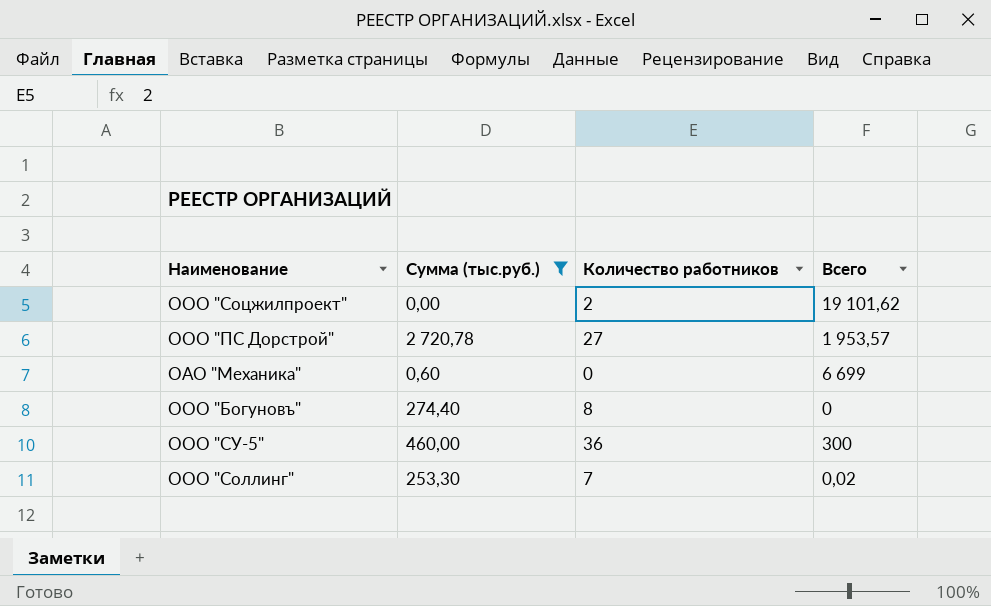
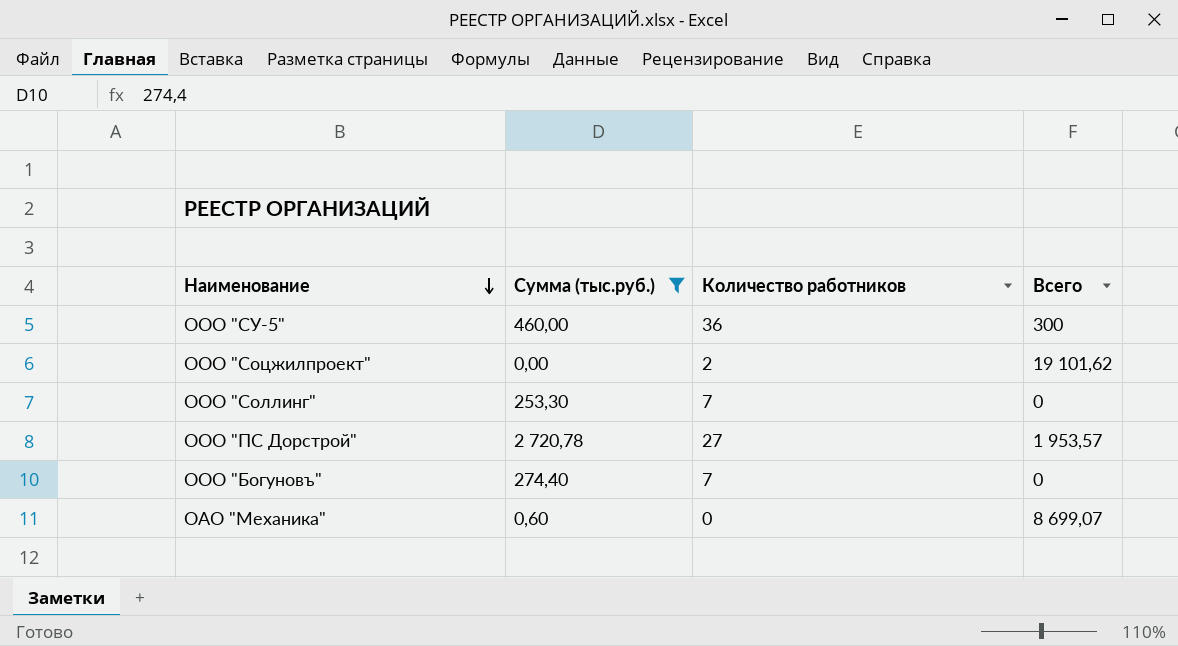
row order: none -> Наименование descending
ООО "Соллинг" | Всего: 0,02 -> 0
ООО "Богуновъ" | Количество работников: 8 -> 7
ОАО "Механика" | Всего: 6 699 -> 8 699,07

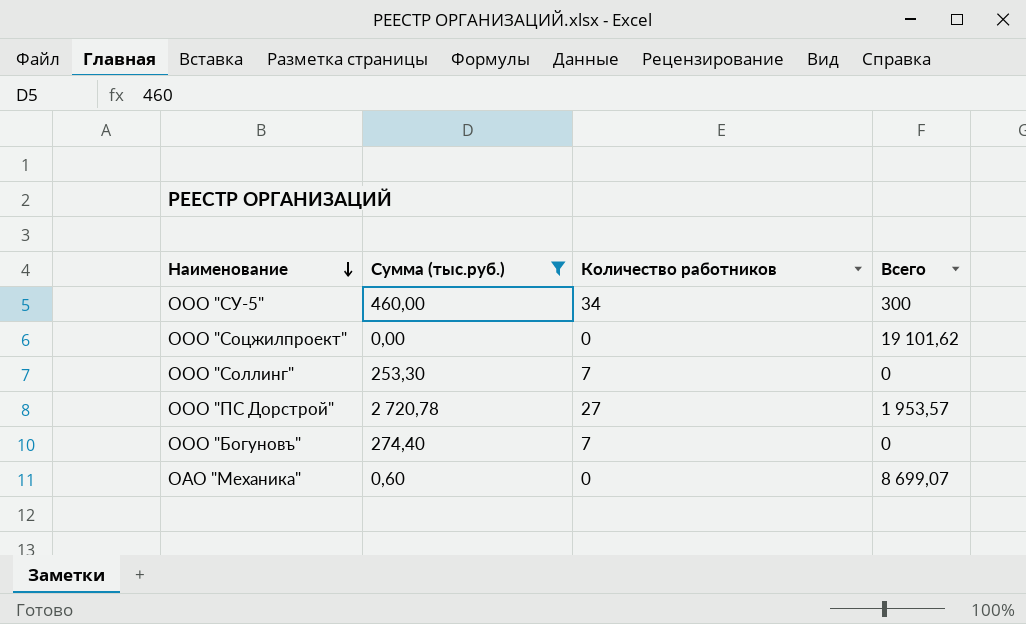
ООО "СУ-5" | Количество работников: 36 -> 34
ООО "Соцжилпроект" | Количество работников: 2 -> 0

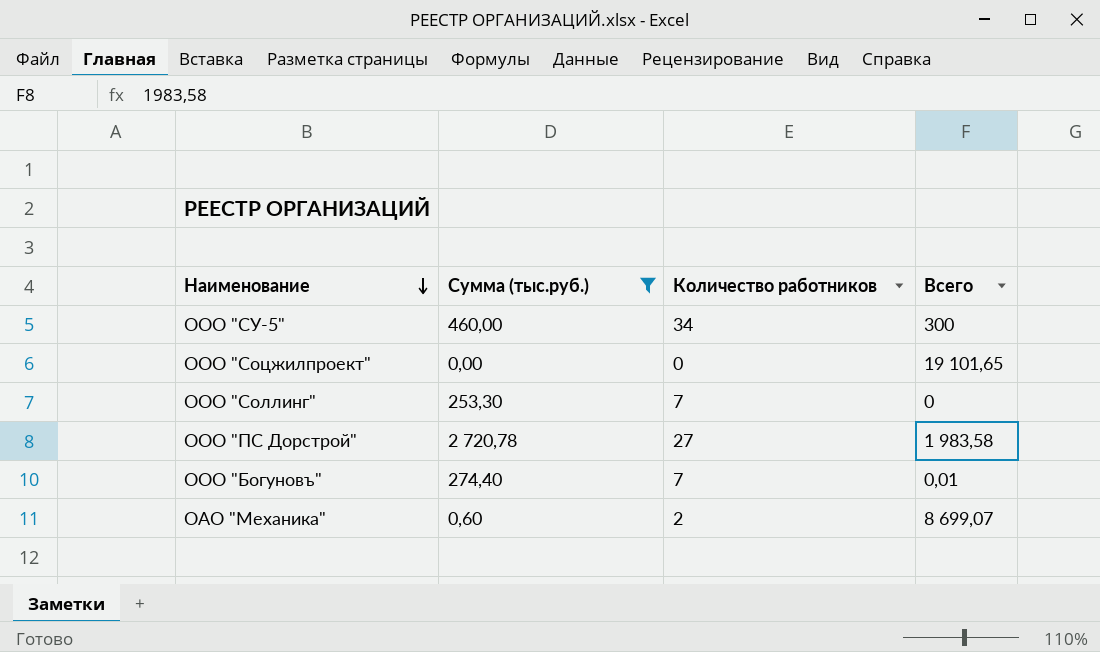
ООО "Соцжилпроект" | Всего: 19 101,62 -> 19 101,65
ООО "ПС Дорстрой" | Всего: 1 953,57 -> 1 983,58
ООО "Богуновъ" | Всего: 0 -> 0,01
ОАО "Механика" | Количество работников: 0 -> 2

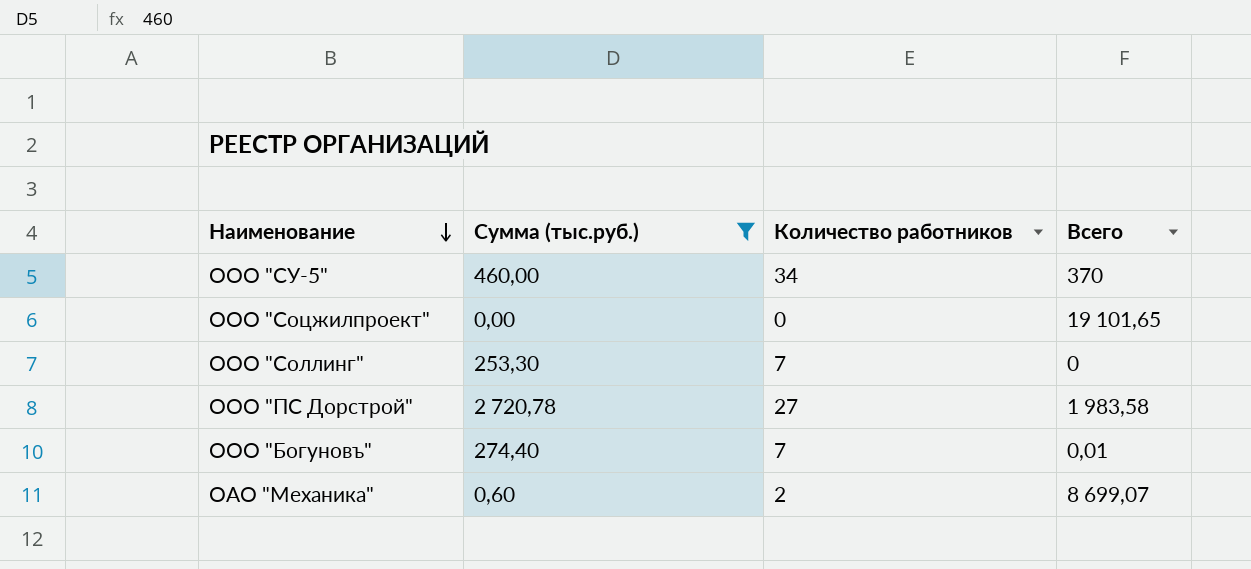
ООО "СУ-5" | Всего: 300 -> 370

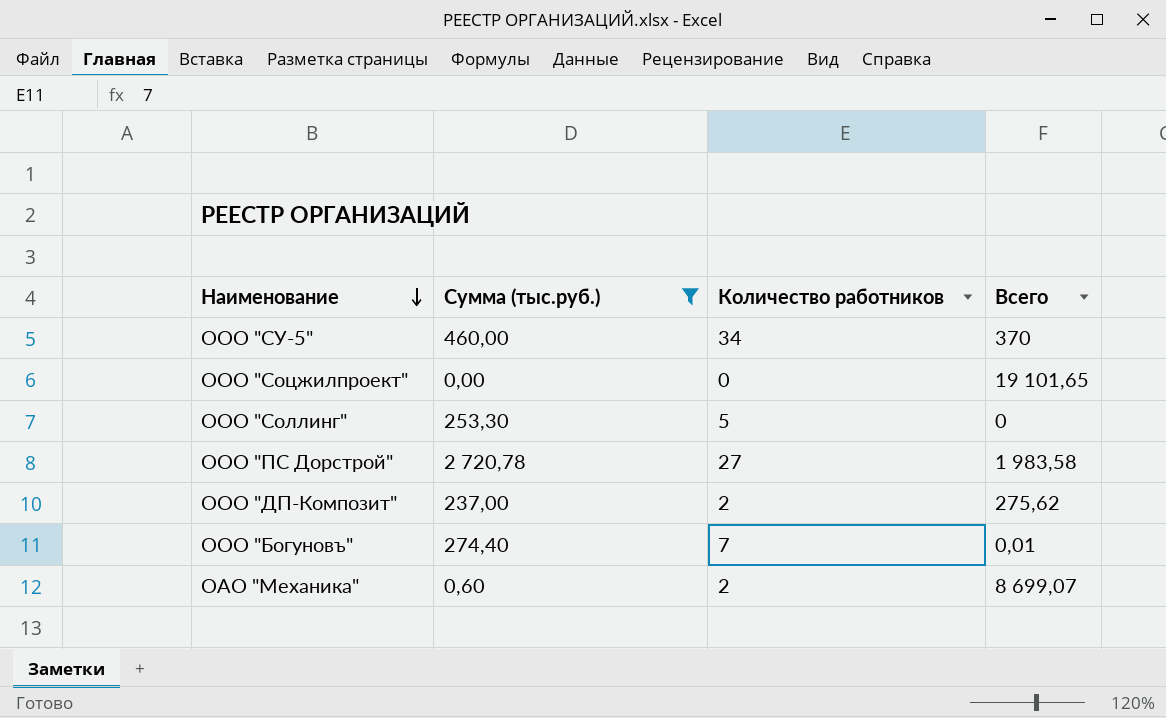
ООО "Соллинг" | Количество работников: 7 -> 5
row ООО "ДП-Композит": none -> 237,00 | 2 | 275,62

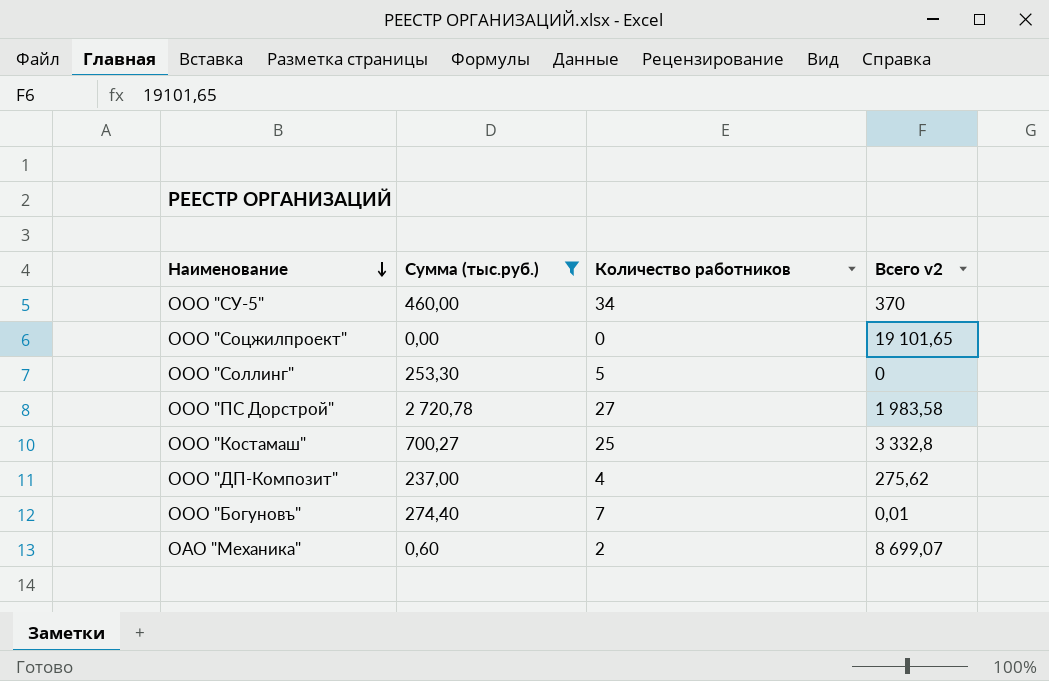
column name: Всего -> Всего v2
row ООО "Костамаш": none -> 700,27 | 25 | 3 332,8
ООО "ДП-Композит" | Количество работников: 2 -> 4

